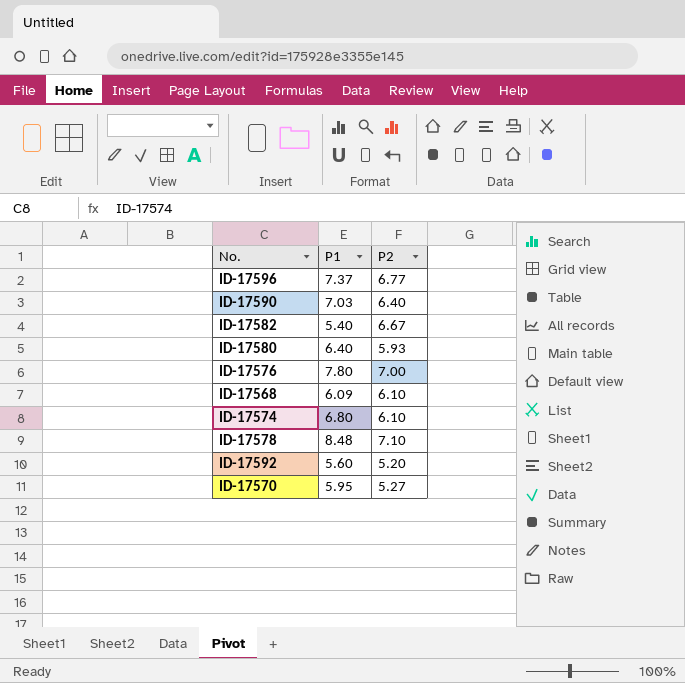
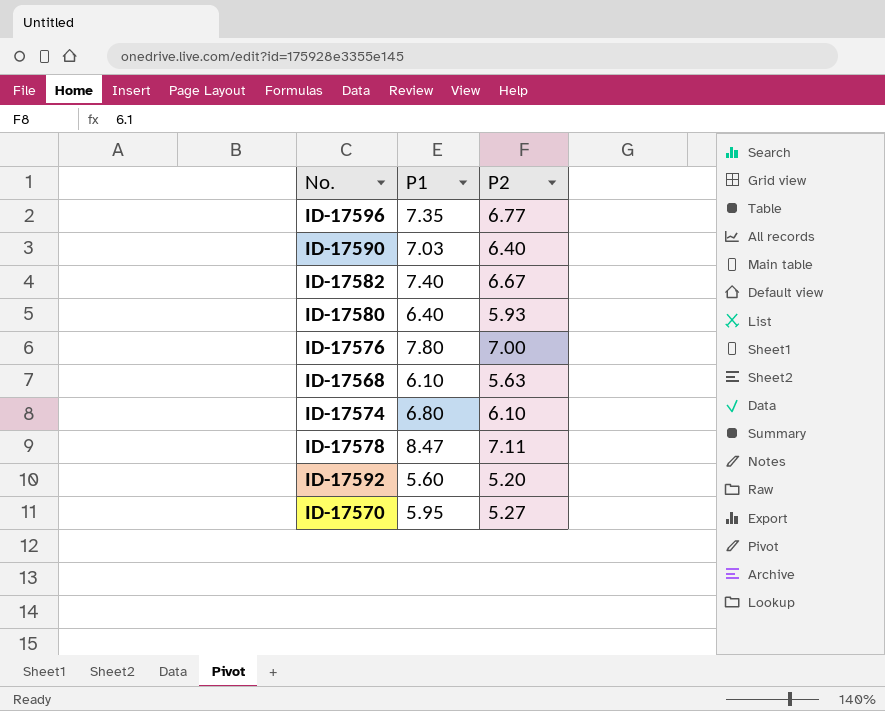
ID-17596 | P1: 7.37 -> 7.35
ID-17582 | P1: 5.40 -> 7.40
ID-17568 | P1: 6.09 -> 6.10
ID-17568 | P2: 6.10 -> 5.63
ID-17578 | P1: 8.48 -> 8.47
ID-17578 | P2: 7.10 -> 7.11

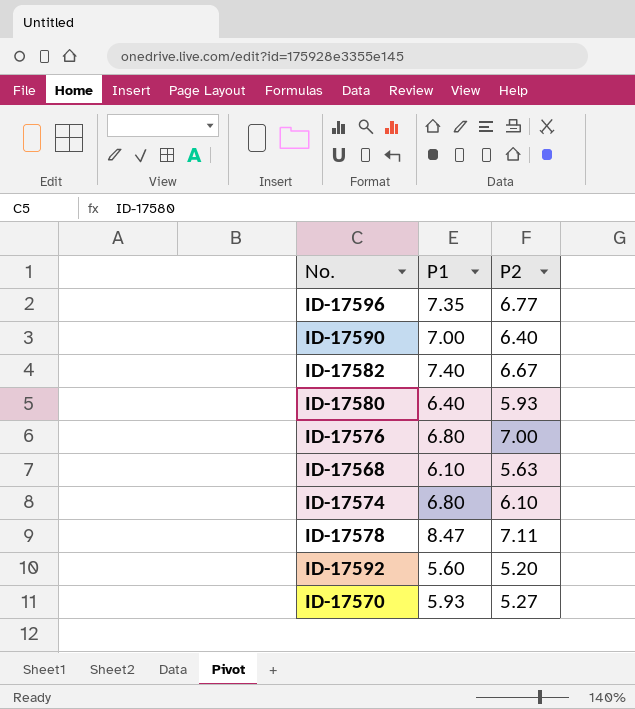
ID-17590 | P1: 7.03 -> 7.00
ID-17576 | P1: 7.80 -> 6.80
ID-17570 | P1: 5.95 -> 5.93

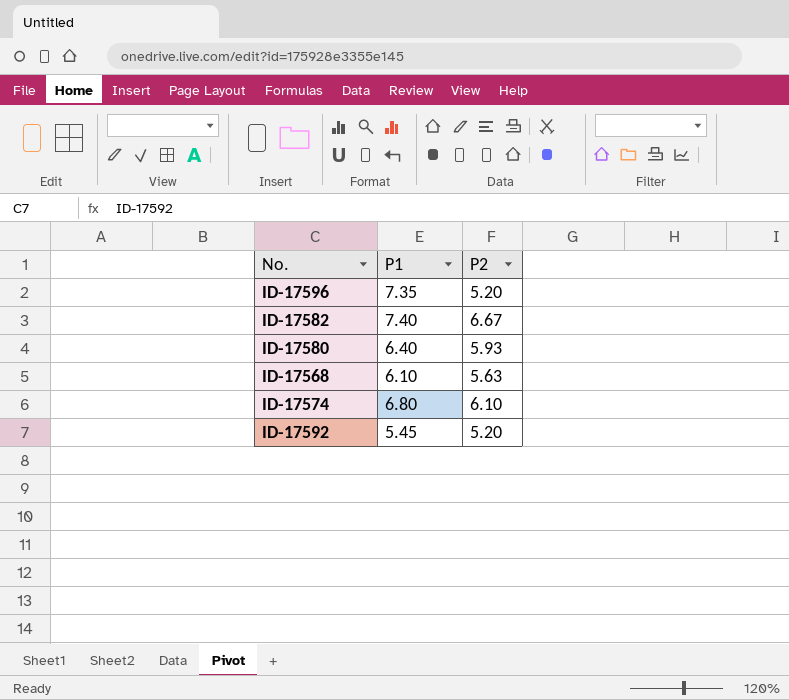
row ID-17590: 7.00 | 6.40 -> none
row ID-17576: 6.80 | 7.00 -> none
row ID-17578: 8.47 | 7.11 -> none
row ID-17570: 5.93 | 5.27 -> none
ID-17596 | P2: 6.77 -> 5.20
ID-17592 | P1: 5.60 -> 5.45

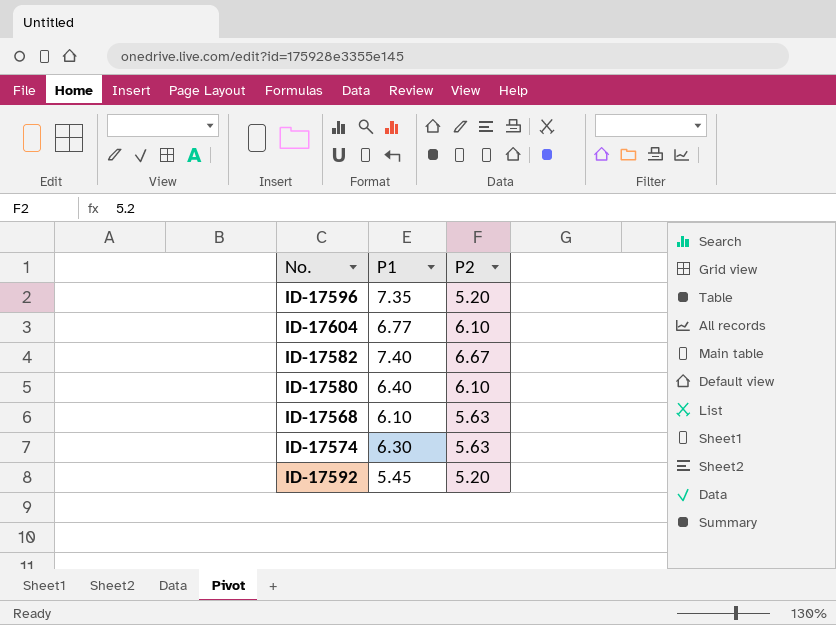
row ID-17604: none -> 6.77 | 6.10
ID-17580 | P2: 5.93 -> 6.10
ID-17574 | P1: 6.80 -> 6.30
ID-17574 | P2: 6.10 -> 5.63

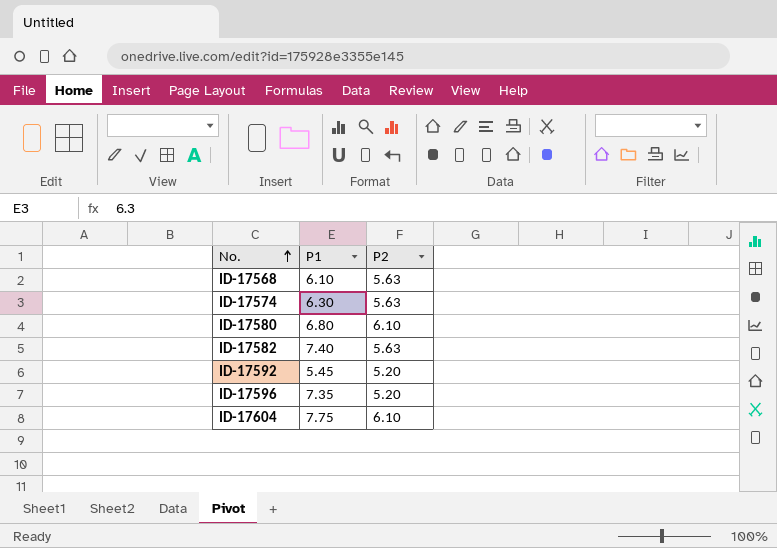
row order: none -> No. ascending
ID-17580 | P1: 6.40 -> 6.80
ID-17582 | P2: 6.67 -> 5.63
ID-17604 | P1: 6.77 -> 7.75

